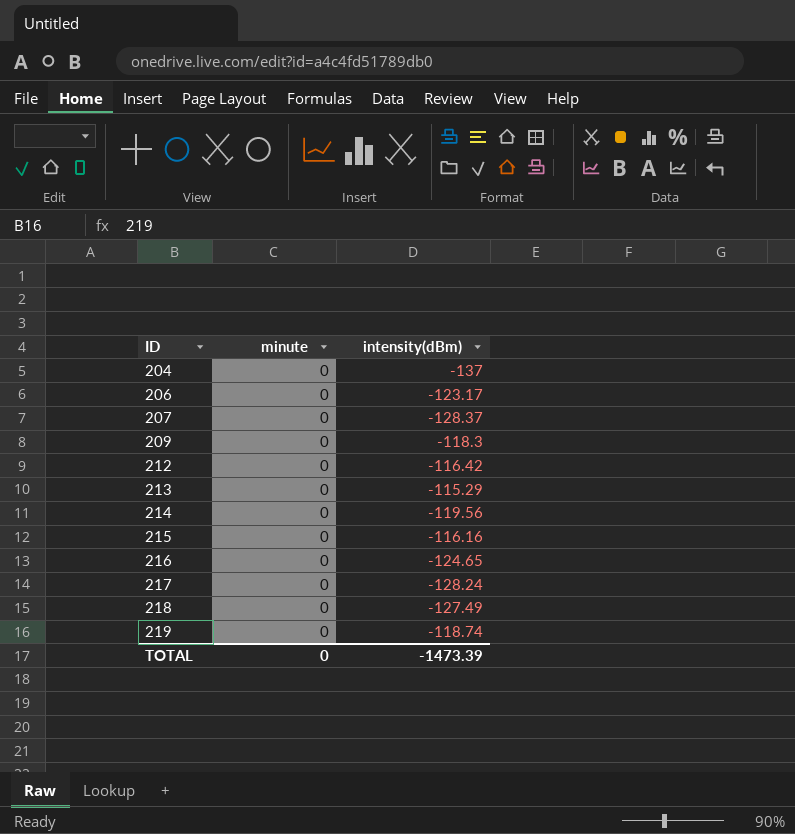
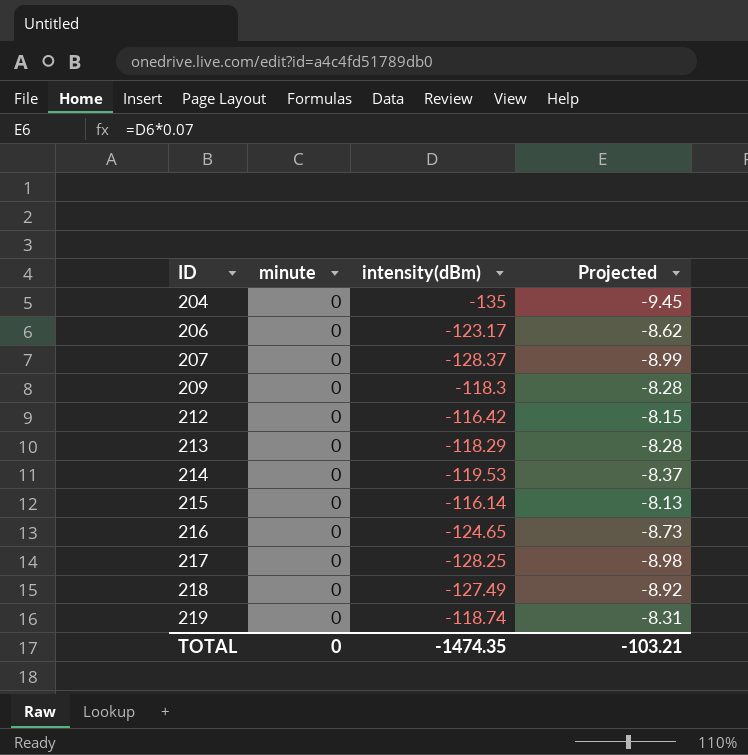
column Projected | formula: none -> [intensity(dBm)] * 0.07
204 | intensity(dBm): -137 -> -135
213 | intensity(dBm): -115.29 -> -118.29
214 | intensity(dBm): -119.56 -> -119.53
215 | intensity(dBm): -116.16 -> -116.14
217 | intensity(dBm): -128.24 -> -128.25
TOTAL | intensity(dBm): -1473.39 -> -1474.35

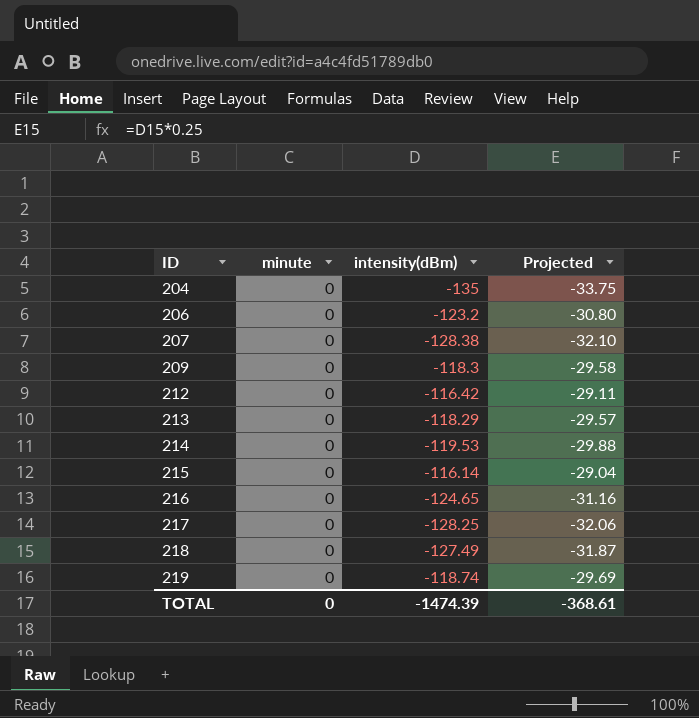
column Projected | formula: [intensity(dBm)] * 0.07 -> [intensity(dBm)] * 0.25
206 | intensity(dBm): -123.17 -> -123.2
207 | intensity(dBm): -128.37 -> -128.38
TOTAL | intensity(dBm): -1474.35 -> -1474.39
TOTAL | Projected: -103.21 -> -368.61

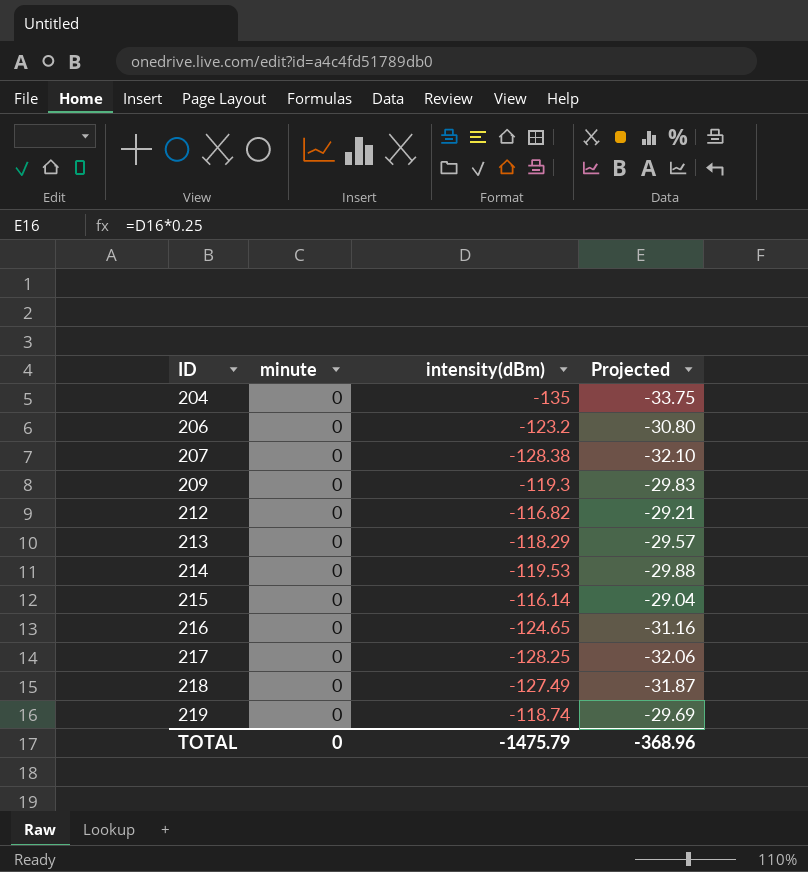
209 | intensity(dBm): -118.3 -> -119.3
209 | Projected: -29.58 -> -29.83
212 | intensity(dBm): -116.42 -> -116.82
212 | Projected: -29.11 -> -29.21
TOTAL | intensity(dBm): -1474.39 -> -1475.79
TOTAL | Projected: -368.61 -> -368.96

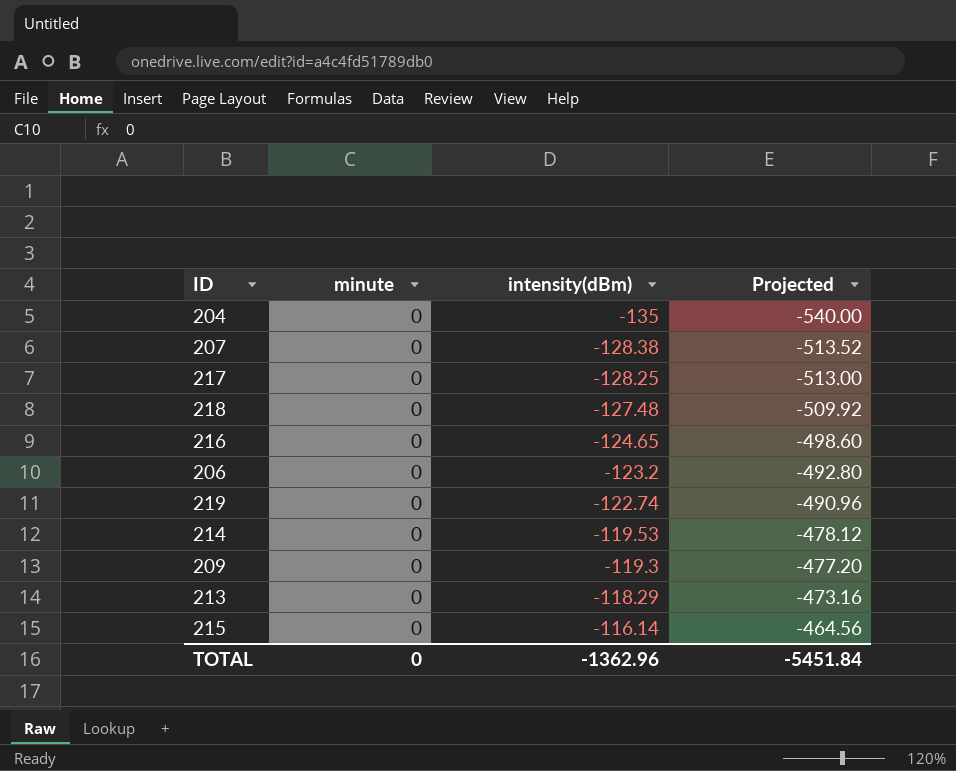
row order: ID ascending -> intensity(dBm) ascending
column Projected | formula: [intensity(dBm)] * 0.25 -> [intensity(dBm)] * 4
row 212: 0 | -116.82 | -29.21 -> none
218 | intensity(dBm): -127.49 -> -127.48
219 | intensity(dBm): -118.74 -> -122.74
TOTAL | intensity(dBm): -1475.79 -> -1362.96
TOTAL | Projected: -368.96 -> -5451.84

